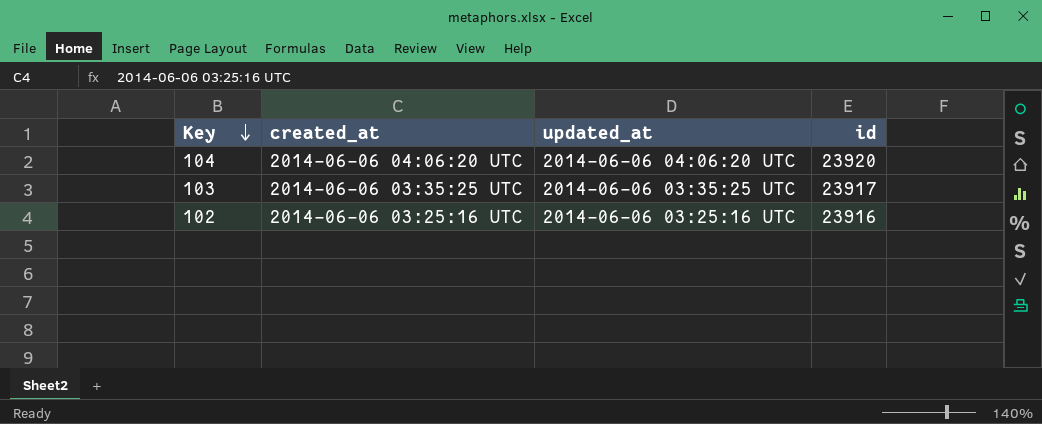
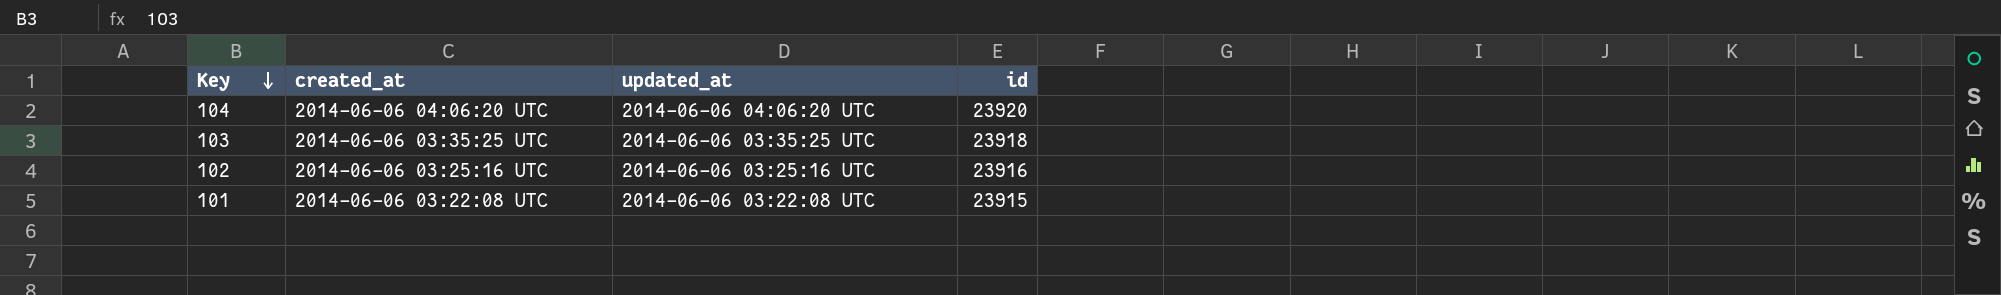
103 | id: 23917 -> 23918
row 101: none -> 2014-06-06 03:22:08 UTC | 2014-06-06 03:22:08 UTC | 23915

